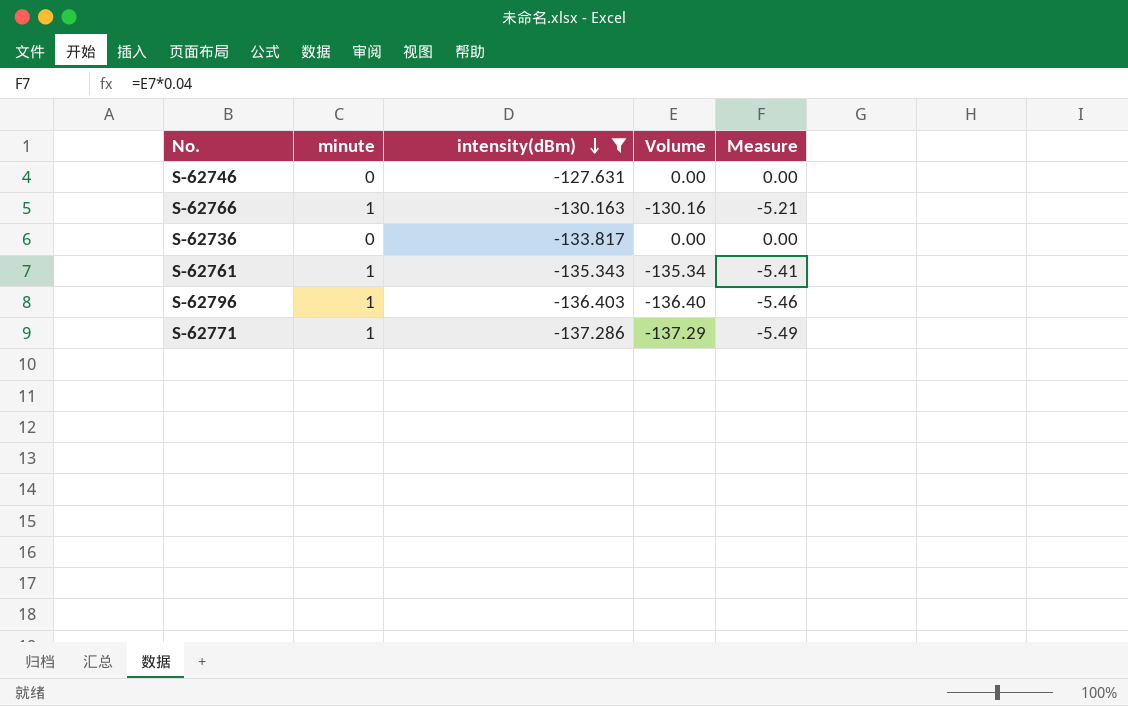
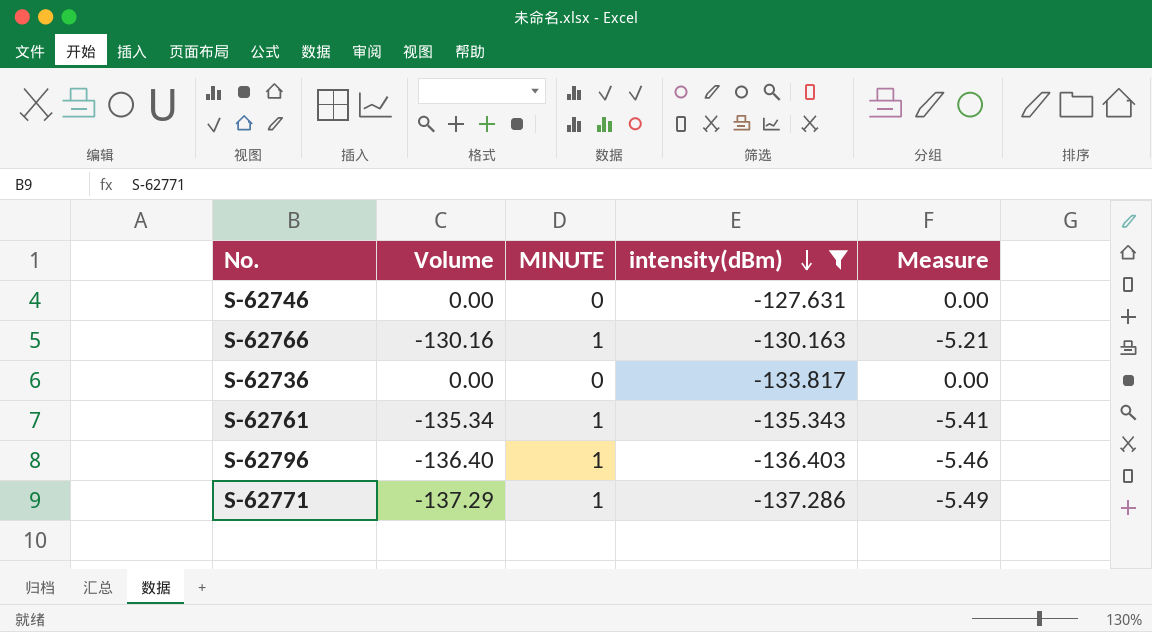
column Volume | position: 4 -> 2
column name: minute -> MINUTE

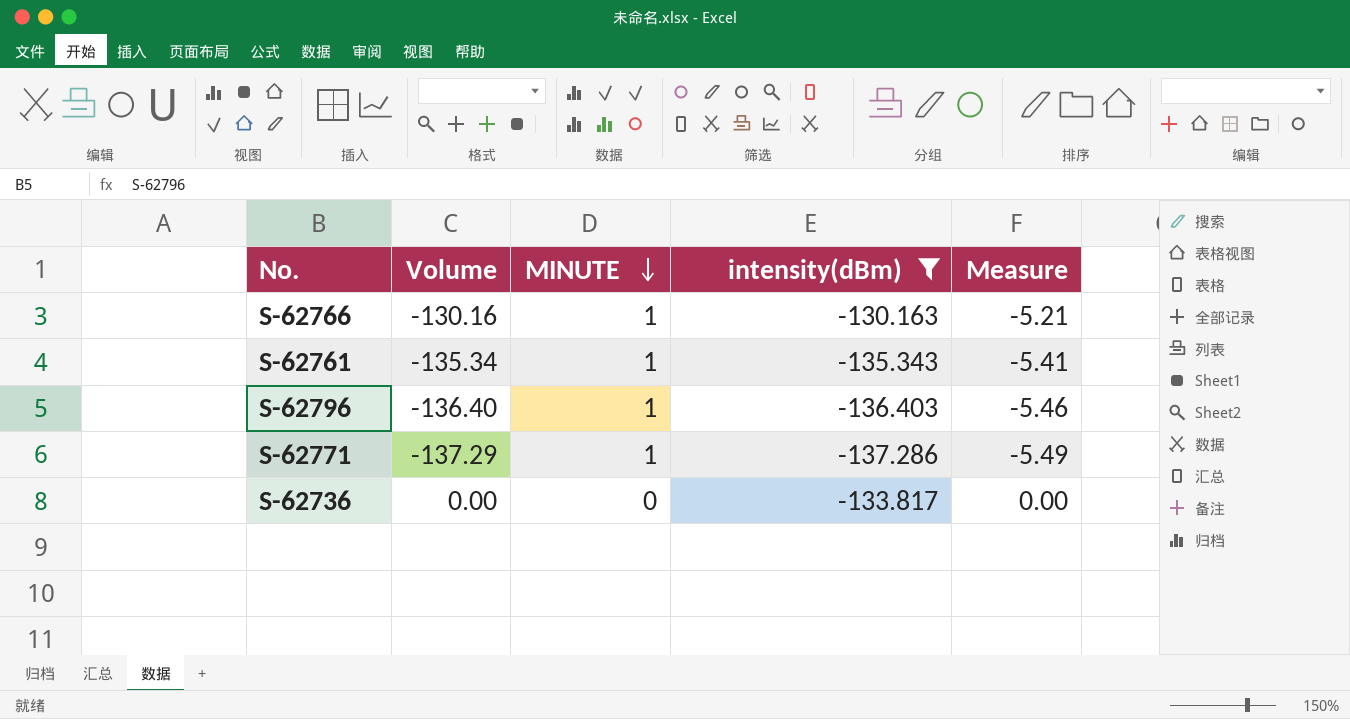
row order: intensity(dBm) descending -> MINUTE descending
row S-62746: 0.00 | 0 | -127.631 | 0.00 -> none

